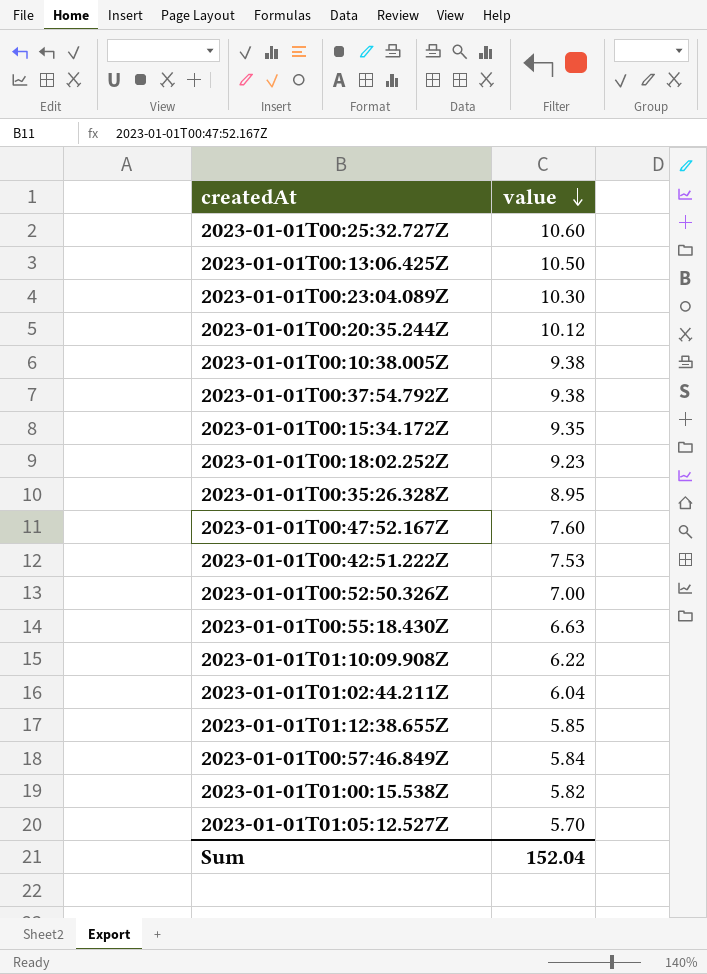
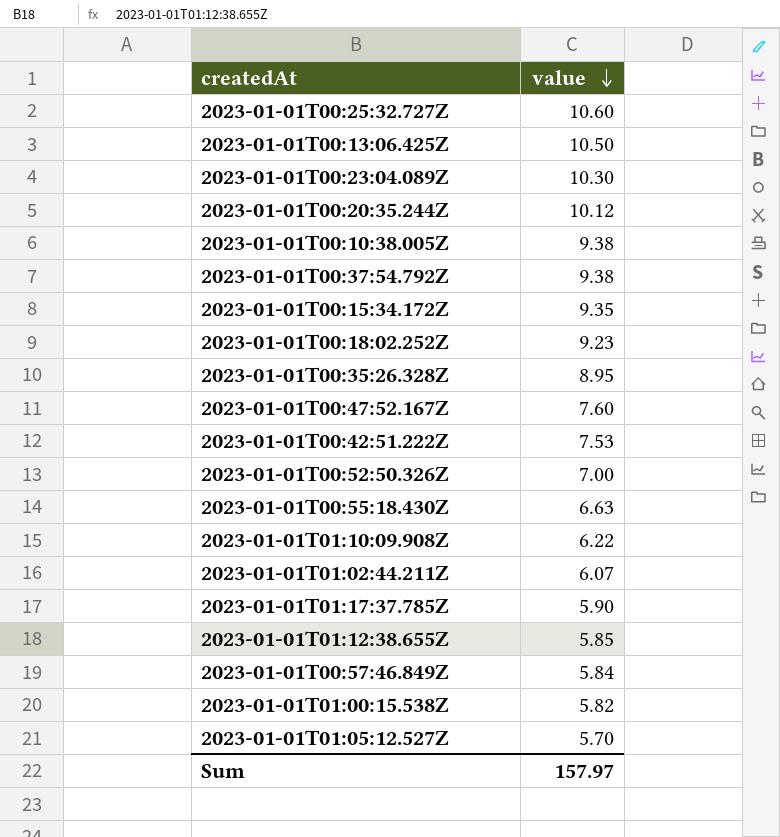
2023-01-01T01:02:44.211Z | value: 6.04 -> 6.07
row 2023-01-01T01:17:37.785Z: none -> 5.90
Sum | value: 152.04 -> 157.97

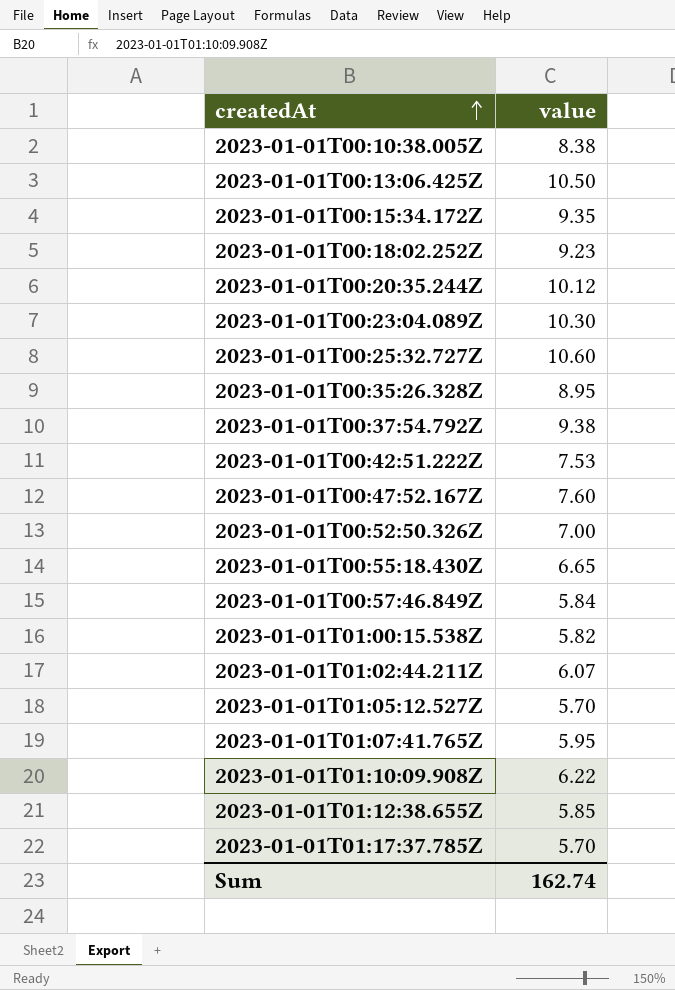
row order: value descending -> createdAt ascending
2023-01-01T00:10:38.005Z | value: 9.38 -> 8.38
2023-01-01T00:55:18.430Z | value: 6.63 -> 6.65
row 2023-01-01T01:07:41.765Z: none -> 5.95
2023-01-01T01:17:37.785Z | value: 5.90 -> 5.70
Sum | value: 157.97 -> 162.74

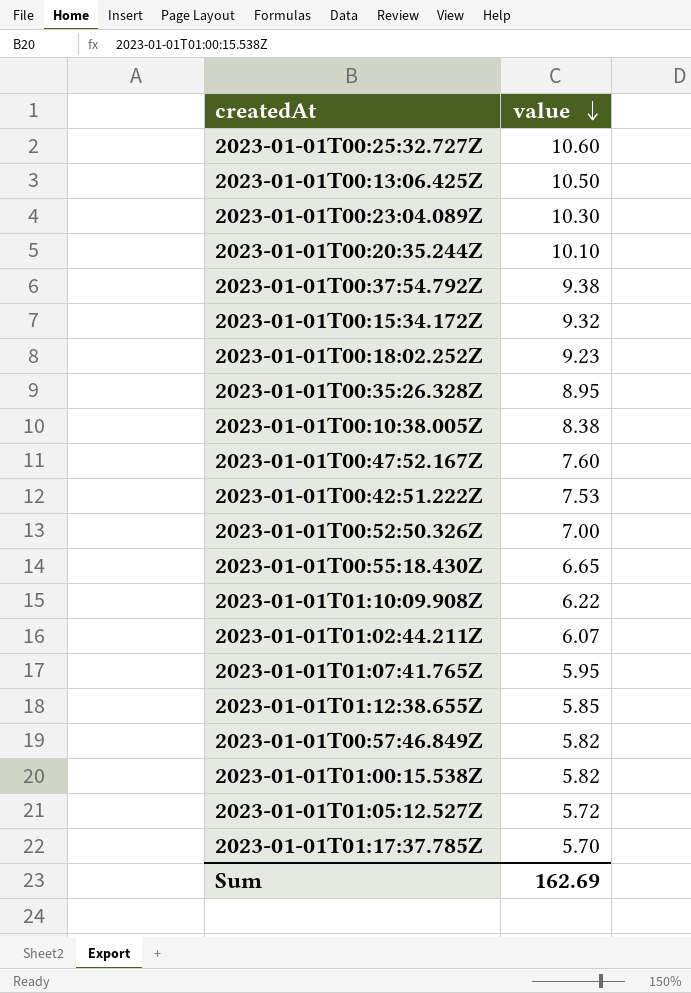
row order: createdAt ascending -> value descending
2023-01-01T00:20:35.244Z | value: 10.12 -> 10.10
2023-01-01T00:15:34.172Z | value: 9.35 -> 9.32
2023-01-01T00:57:46.849Z | value: 5.84 -> 5.82
2023-01-01T01:05:12.527Z | value: 5.70 -> 5.72
Sum | value: 162.74 -> 162.69

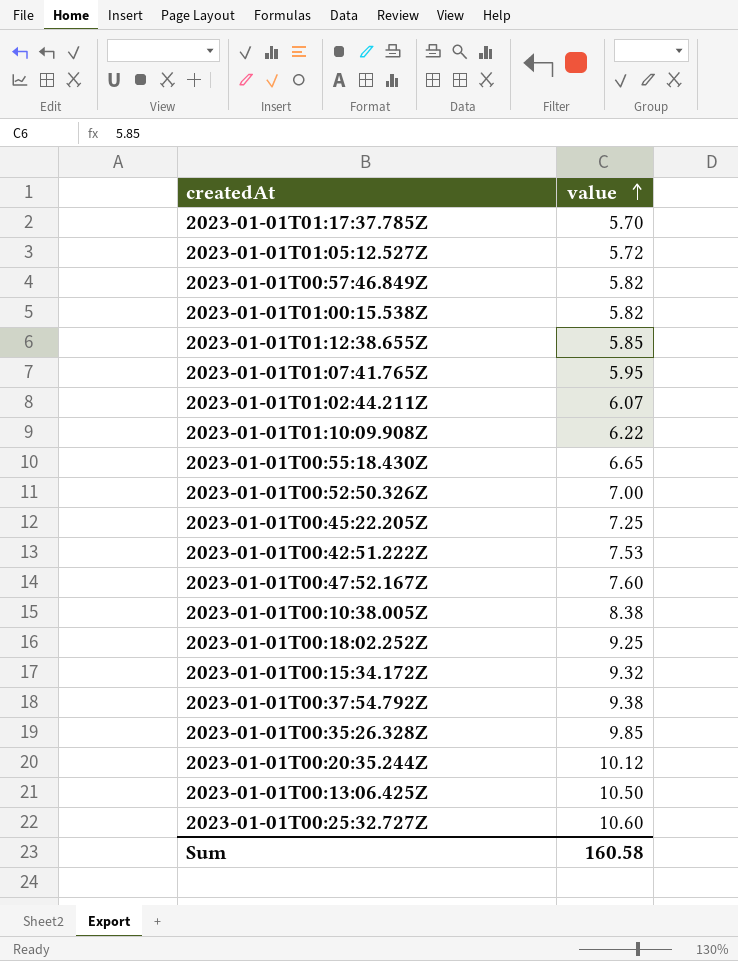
row order: value descending -> value ascending
row 2023-01-01T00:23:04.089Z: 10.30 -> none
row 2023-01-01T00:45:22.205Z: none -> 7.25
2023-01-01T00:18:02.252Z | value: 9.23 -> 9.25
2023-01-01T00:35:26.328Z | value: 8.95 -> 9.85
2023-01-01T00:20:35.244Z | value: 10.10 -> 10.12
Sum | value: 162.69 -> 160.58

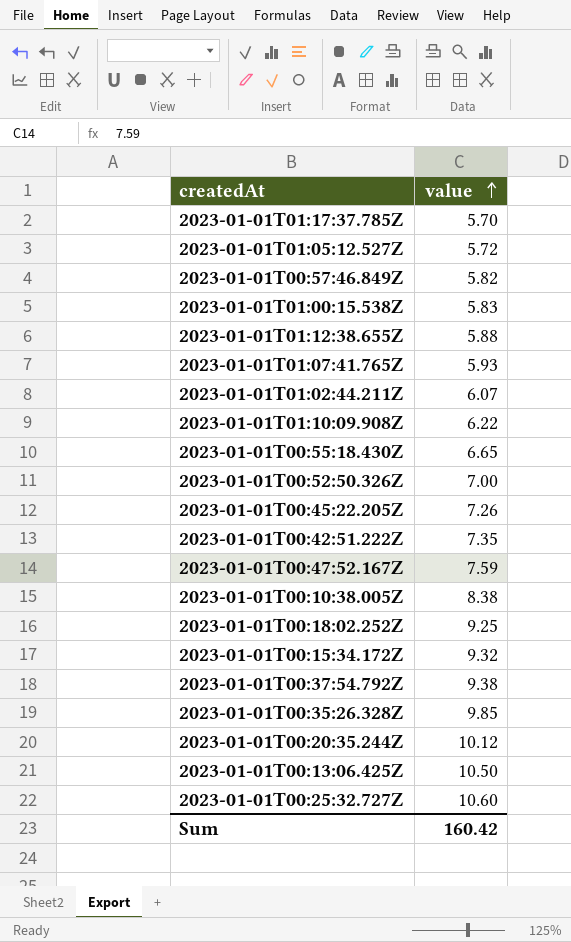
2023-01-01T01:00:15.538Z | value: 5.82 -> 5.83
2023-01-01T01:12:38.655Z | value: 5.85 -> 5.88
2023-01-01T01:07:41.765Z | value: 5.95 -> 5.93
2023-01-01T00:45:22.205Z | value: 7.25 -> 7.26
2023-01-01T00:42:51.222Z | value: 7.53 -> 7.35
2023-01-01T00:47:52.167Z | value: 7.60 -> 7.59
Sum | value: 160.58 -> 160.42

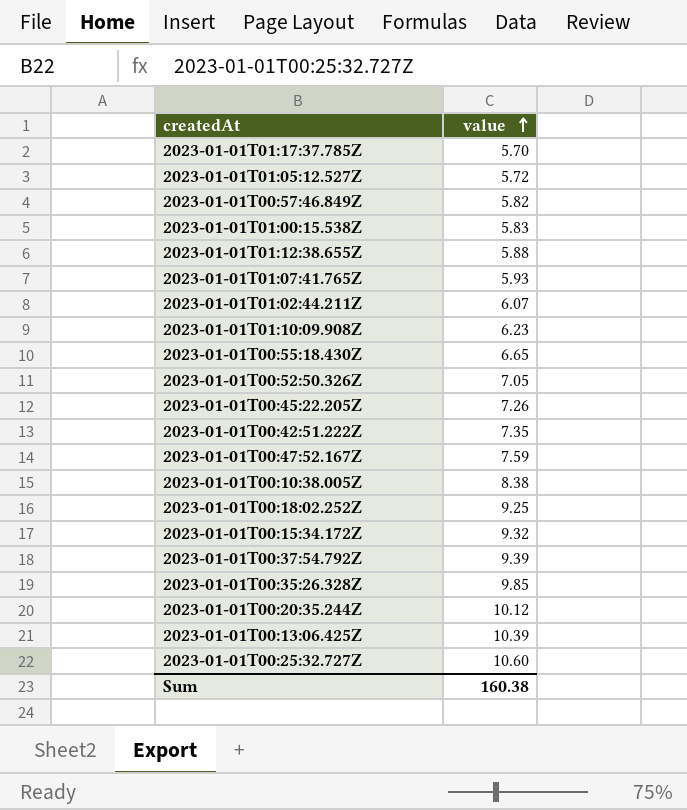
2023-01-01T01:10:09.908Z | value: 6.22 -> 6.23
2023-01-01T00:52:50.326Z | value: 7.00 -> 7.05
2023-01-01T00:37:54.792Z | value: 9.38 -> 9.39
2023-01-01T00:13:06.425Z | value: 10.50 -> 10.39
Sum | value: 160.42 -> 160.38

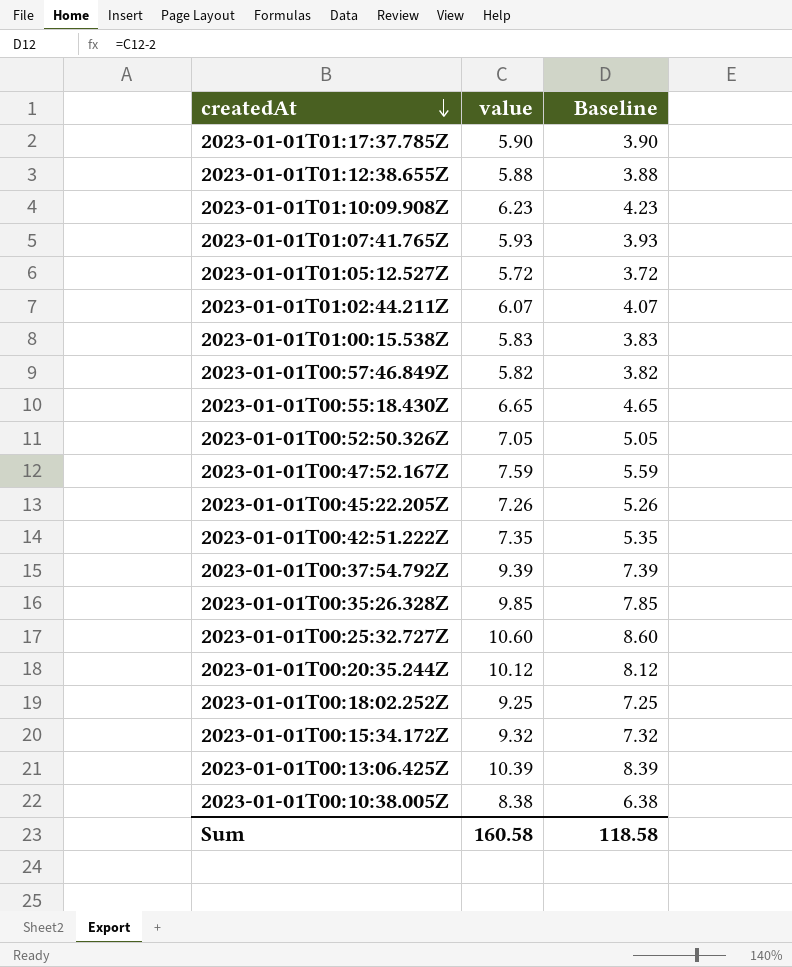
row order: value ascending -> createdAt descending
column Baseline | formula: none -> [value] - 2
2023-01-01T01:17:37.785Z | value: 5.70 -> 5.90
Sum | value: 160.38 -> 160.58

